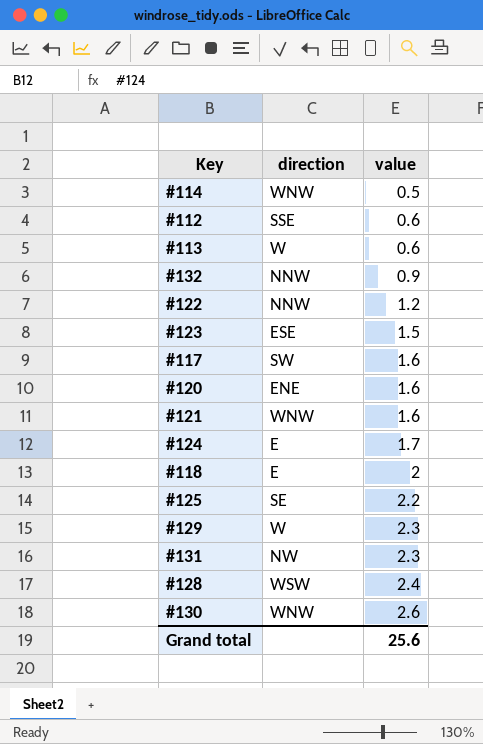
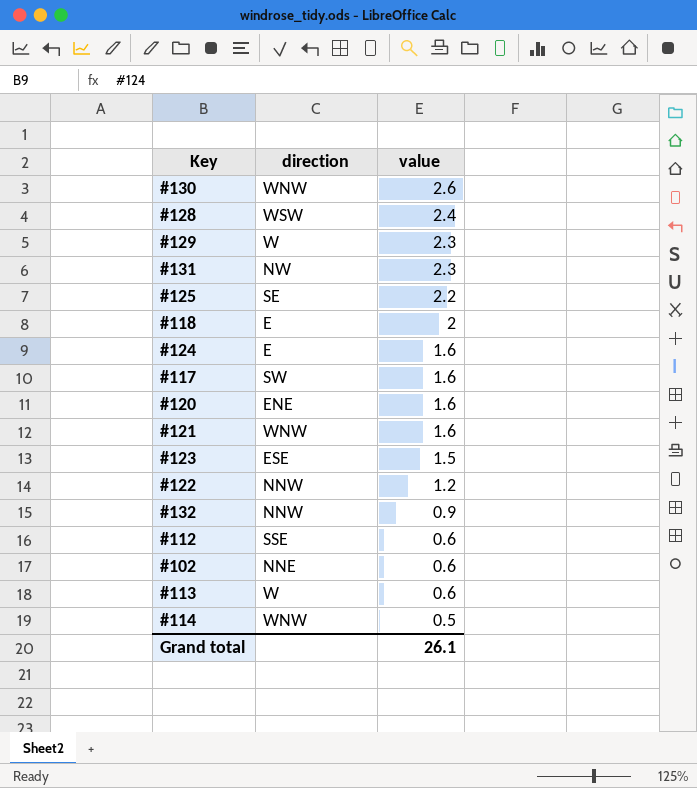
row order: value ascending -> value descending
#124 | value: 1.7 -> 1.6
row #102: none -> NNE | 0.6
Grand total | value: 25.6 -> 26.1

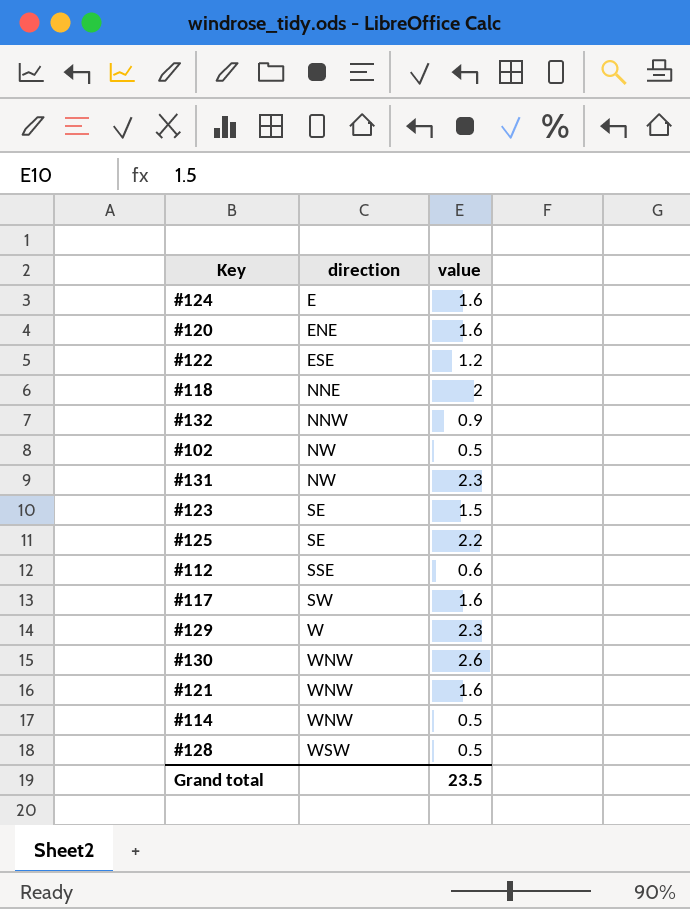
row order: value descending -> direction ascending
row #113: W | 0.6 -> none
#122 | direction: NNW -> ESE
#118 | direction: E -> NNE
#102 | direction: NNE -> NW
#102 | value: 0.6 -> 0.5
#123 | direction: ESE -> SE
#128 | value: 2.4 -> 0.5
Grand total | value: 26.1 -> 23.5

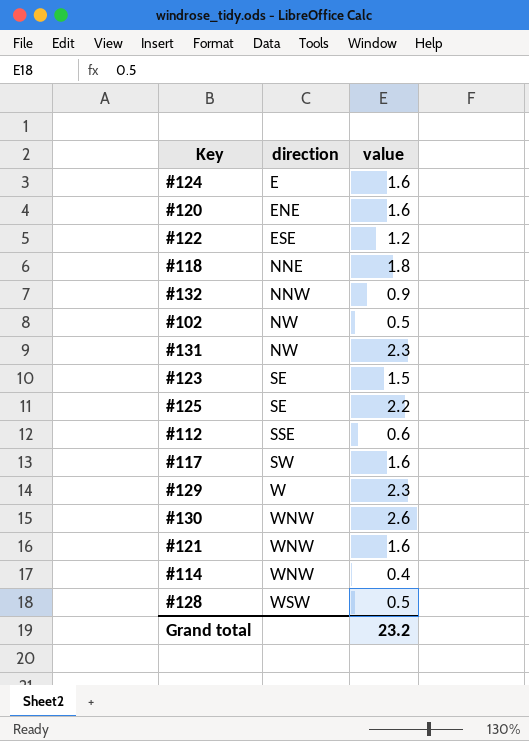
#118 | value: 2 -> 1.8
#114 | value: 0.5 -> 0.4
Grand total | value: 23.5 -> 23.2

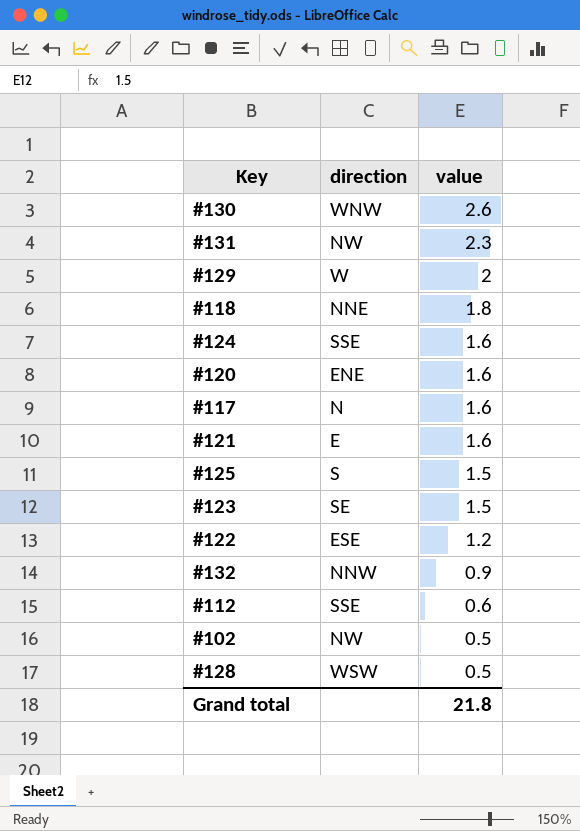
row order: direction ascending -> value descending
row #114: WNW | 0.4 -> none
#129 | value: 2.3 -> 2
#124 | direction: E -> SSE
#117 | direction: SW -> N
#121 | direction: WNW -> E
#125 | direction: SE -> S
#125 | value: 2.2 -> 1.5
Grand total | value: 23.2 -> 21.8

